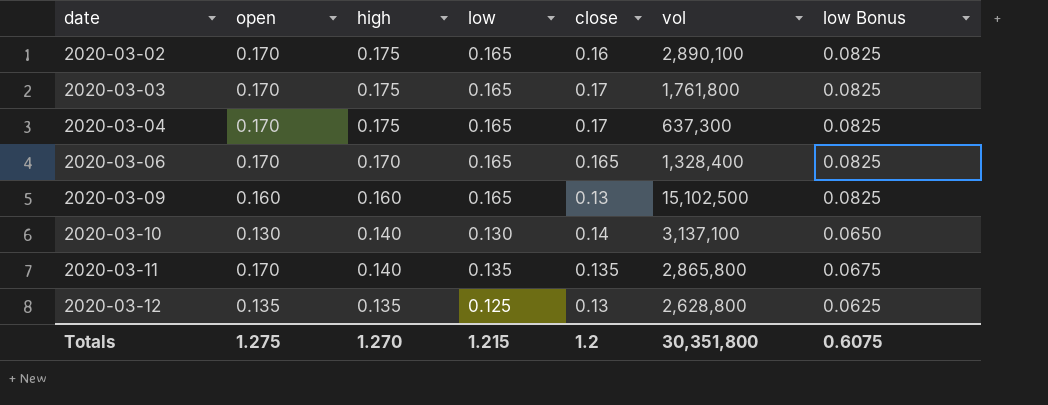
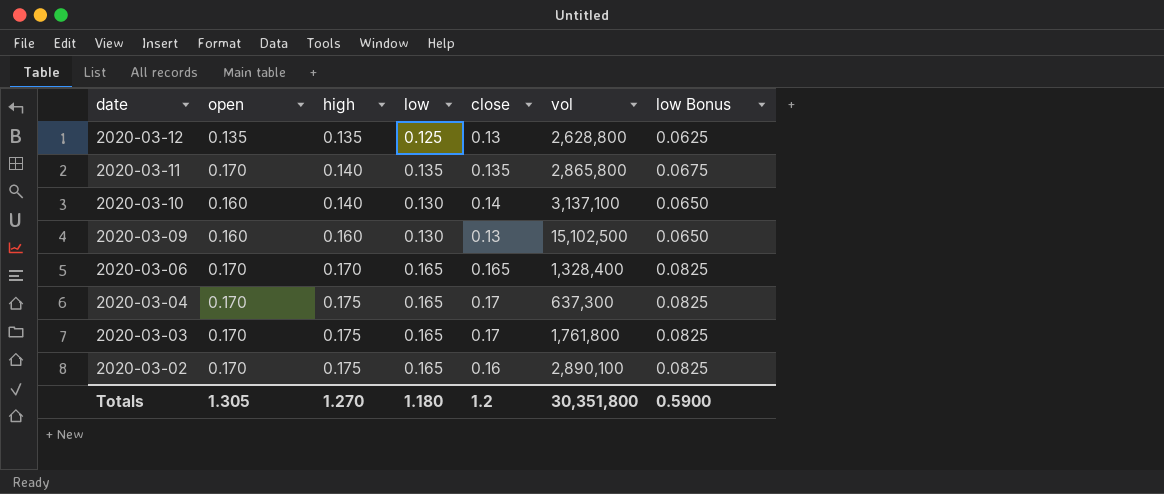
row order: date ascending -> date descending
2020-03-10 | open: 0.130 -> 0.160
2020-03-09 | low: 0.165 -> 0.130
2020-03-09 | low Bonus: 0.0825 -> 0.0650
Totals | open: 1.275 -> 1.305
Totals | low: 1.215 -> 1.180
Totals | low Bonus: 0.6075 -> 0.5900

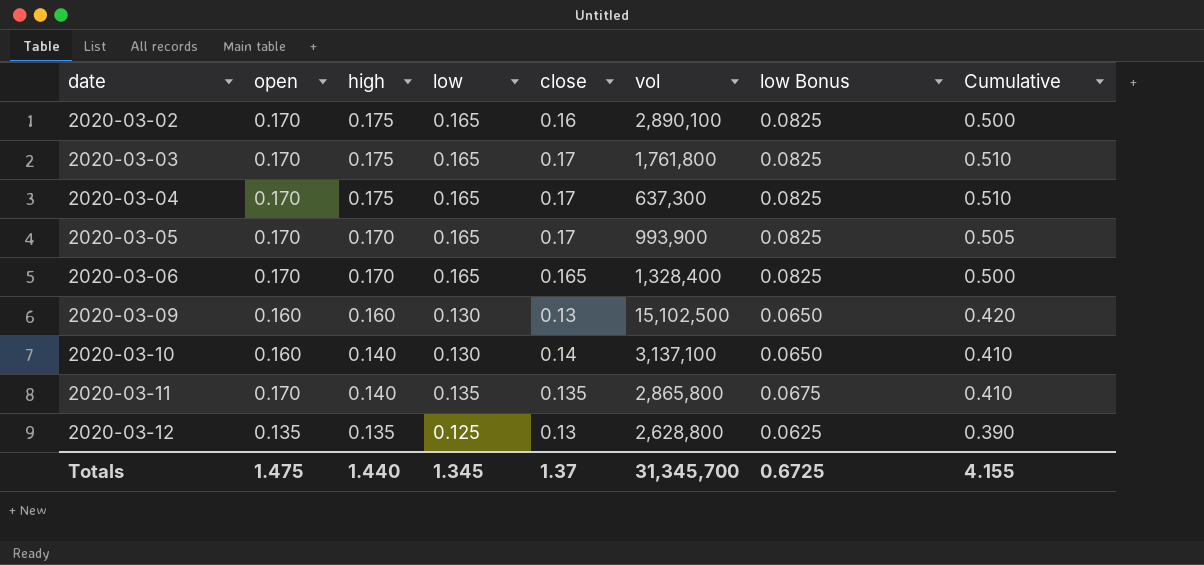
row order: date descending -> date ascending
column Cumulative | formula: none -> [high] + [low] + [close]
row 2020-03-05: none -> 0.170 | 0.170 | 0.165 | 0.17 | 993,900 | 0.0825 | 0.505
Totals | open: 1.305 -> 1.475
Totals | high: 1.270 -> 1.440
Totals | low: 1.180 -> 1.345
Totals | close: 1.2 -> 1.37
Totals | vol: 30,351,800 -> 31,345,700
Totals | low Bonus: 0.5900 -> 0.6725

